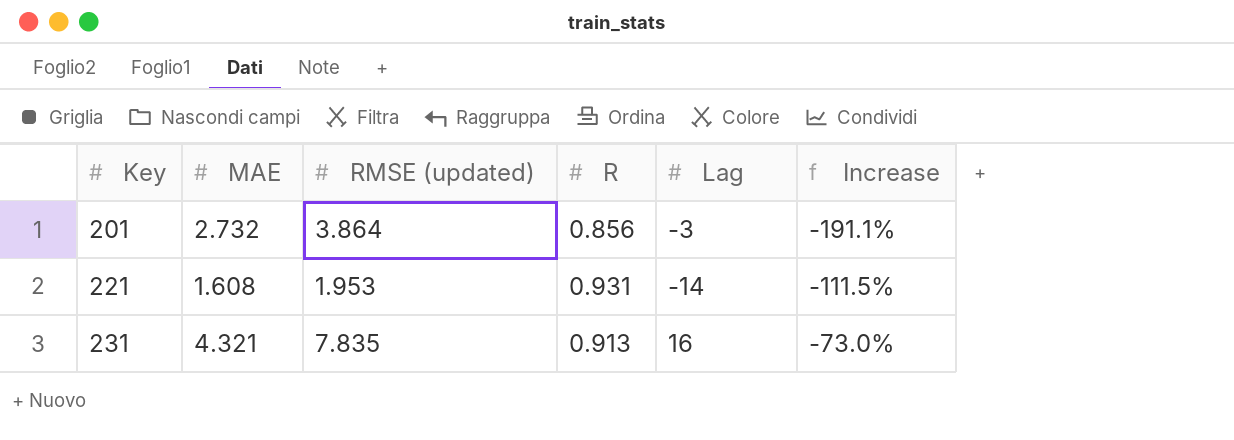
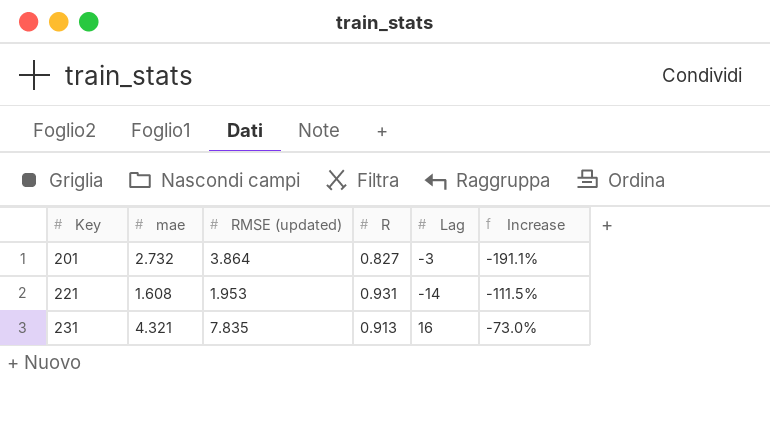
column name: MAE -> mae
201 | R: 0.856 -> 0.827

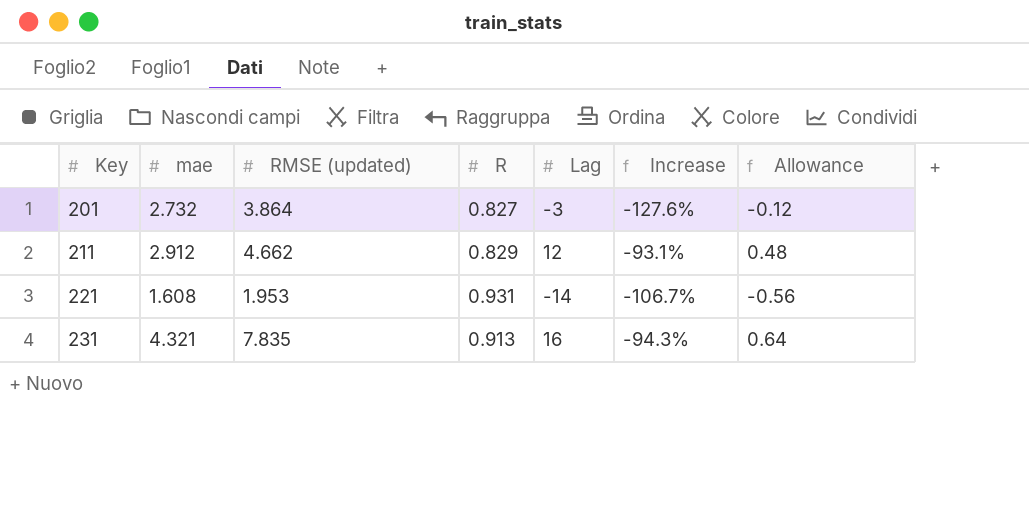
column Increase | formula: ([mae] - [Lag]) / [Lag] -> ([R] - [Lag]) / [Lag]
column Allowance | formula: none -> [Lag] * 0.04
row 211: none -> 2.912 | 4.662 | 0.829 | 12 | -93.1% | 0.48

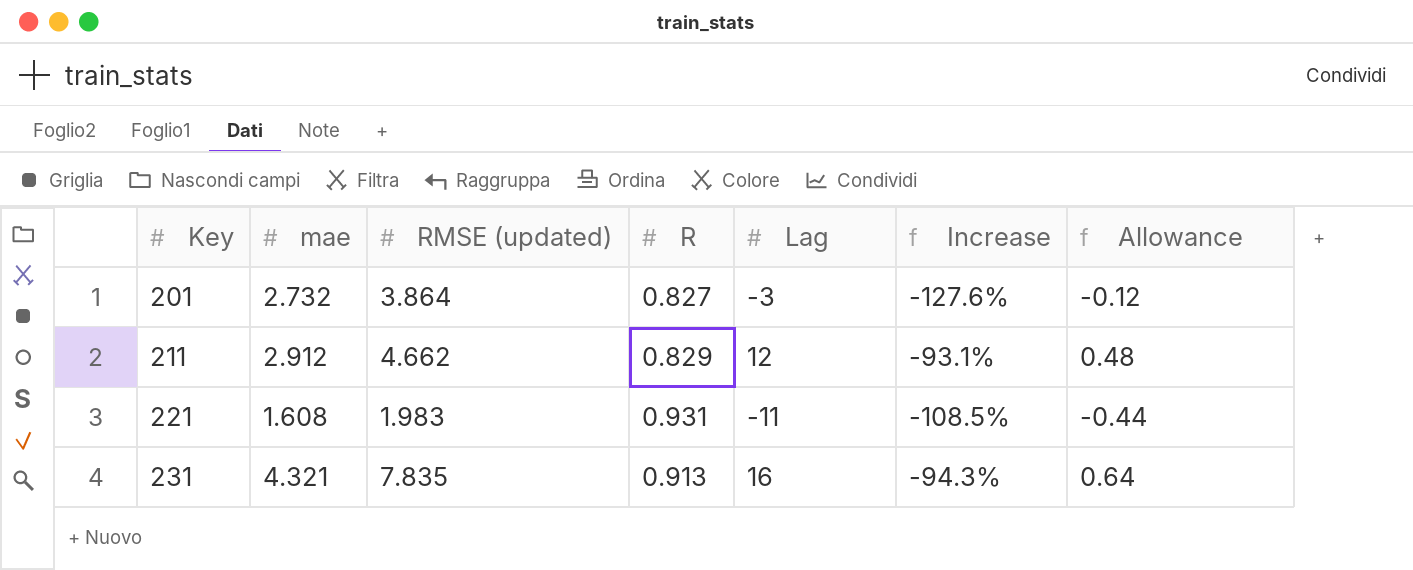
221 | RMSE (updated): 1.953 -> 1.983
221 | Lag: -14 -> -11
221 | Increase: -106.7% -> -108.5%
221 | Allowance: -0.56 -> -0.44

